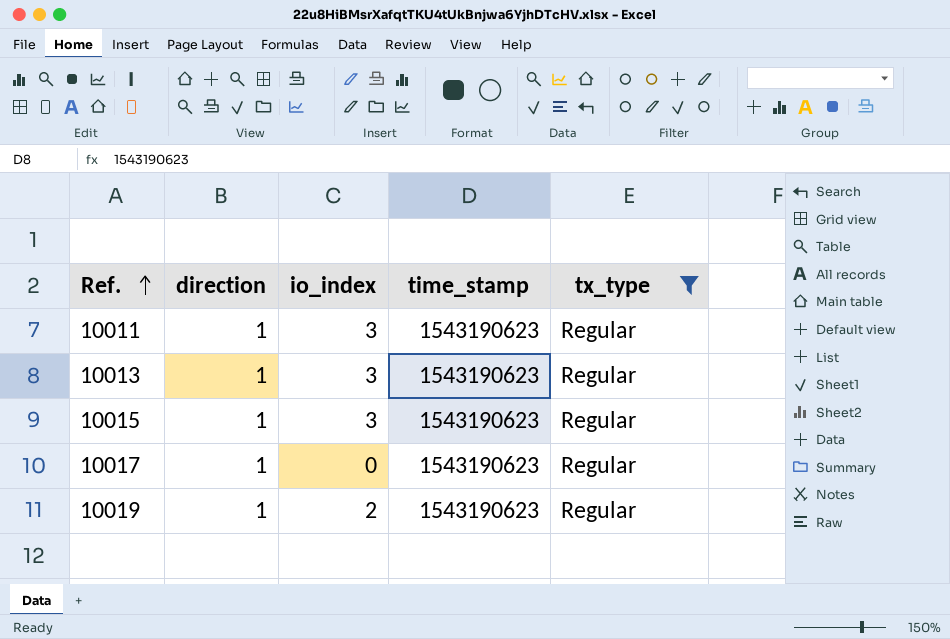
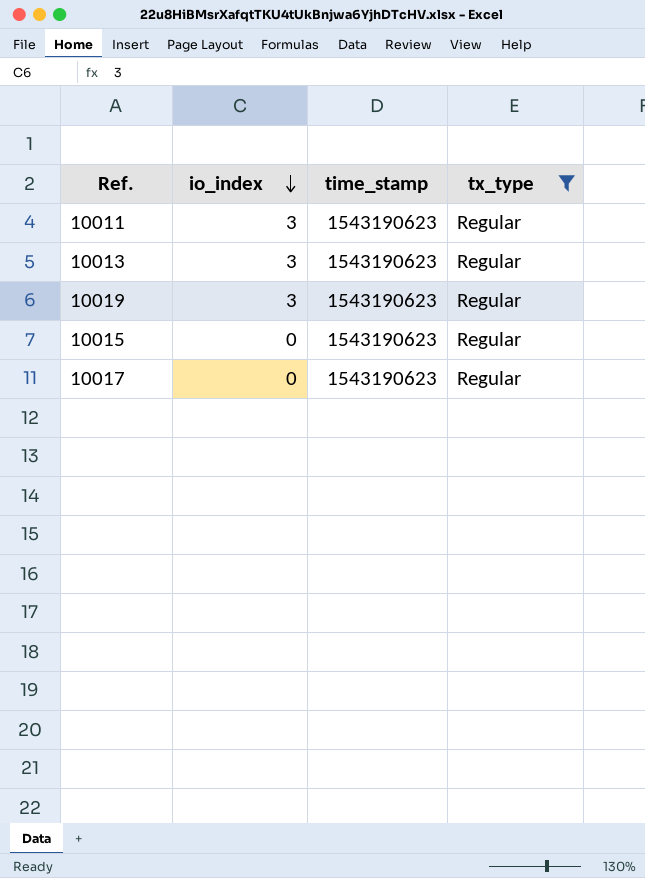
row order: Ref. ascending -> io_index descending
column direction | position: 2 -> none
10019 | io_index: 2 -> 3
10015 | io_index: 3 -> 0

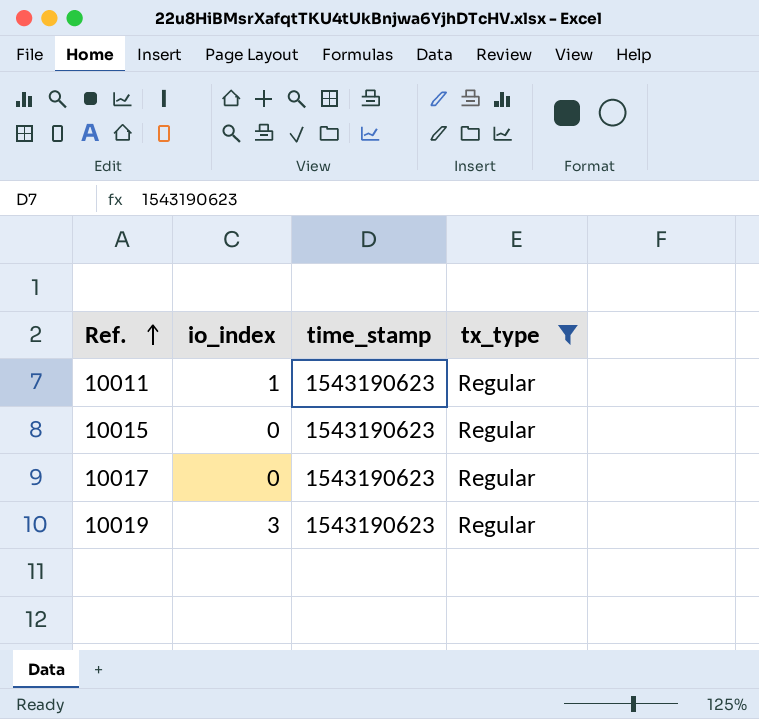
row order: io_index descending -> Ref. ascending
row 10013: 3 | 1543190623 | Regular -> none
10011 | io_index: 3 -> 1

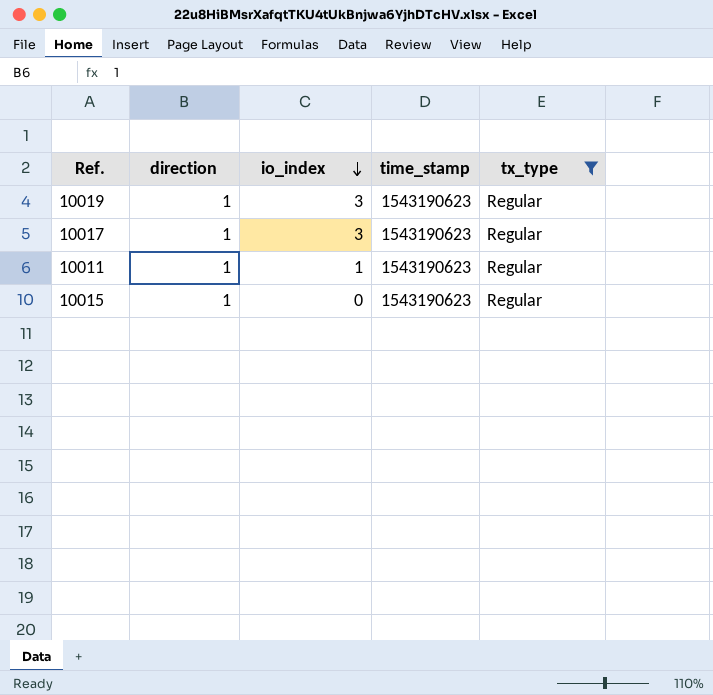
row order: Ref. ascending -> io_index descending
column direction | position: none -> 2
10017 | io_index: 0 -> 3

